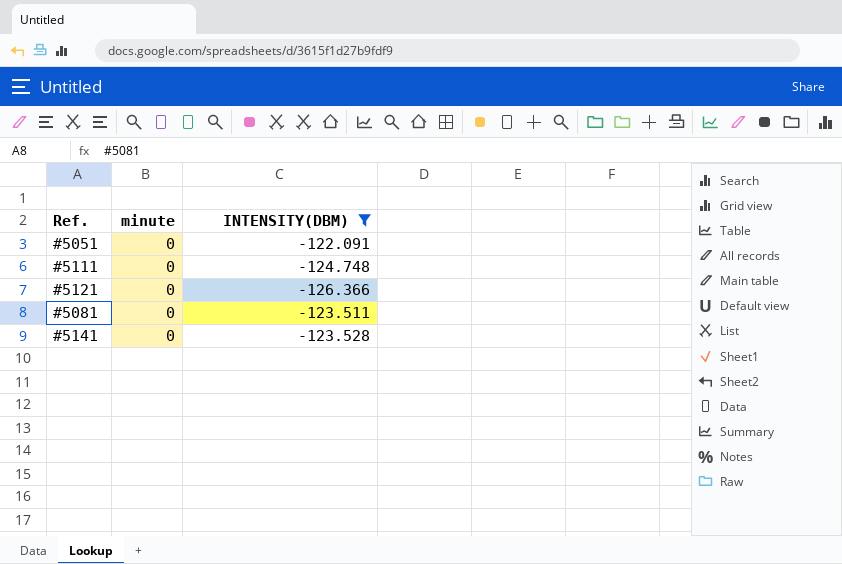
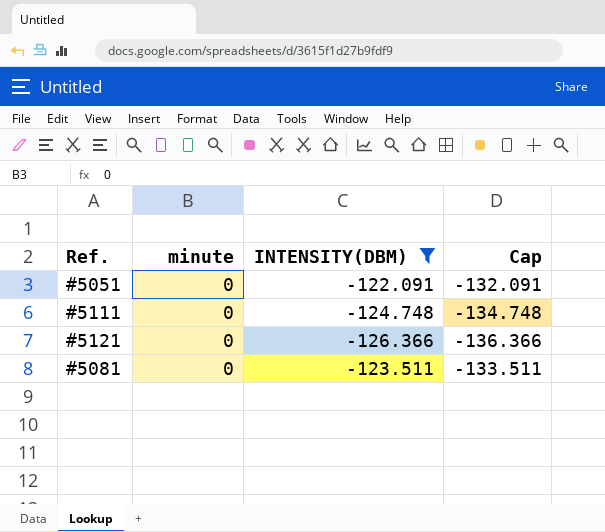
column Cap | formula: none -> [INTENSITY(DBM)] - 10
row #5141: 0 | -123.528 -> none

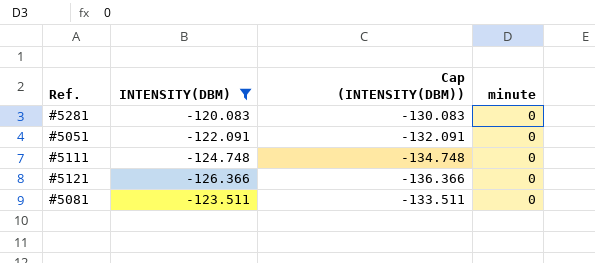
column name: Cap -> Cap (INTENSITY(DBM))
column minute | position: 2 -> 4
row #5281: none -> -120.083 | -130.083 | 0

